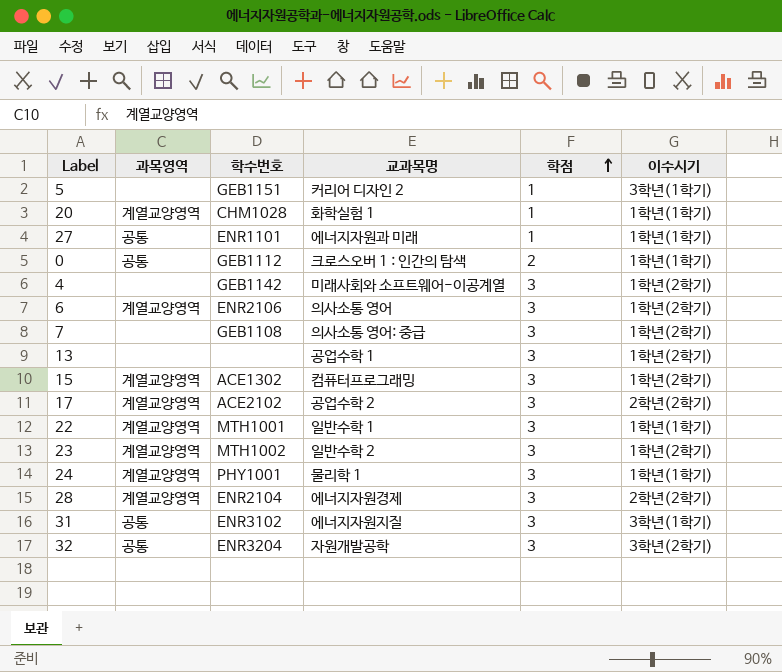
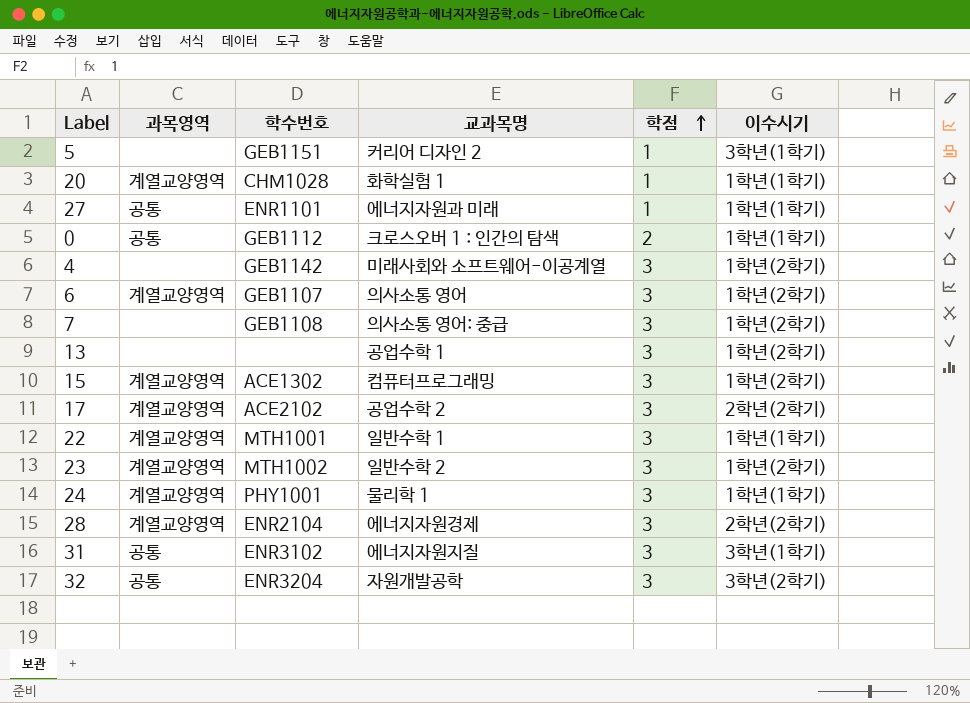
6 | 학수번호: ENR2106 -> GEB1107

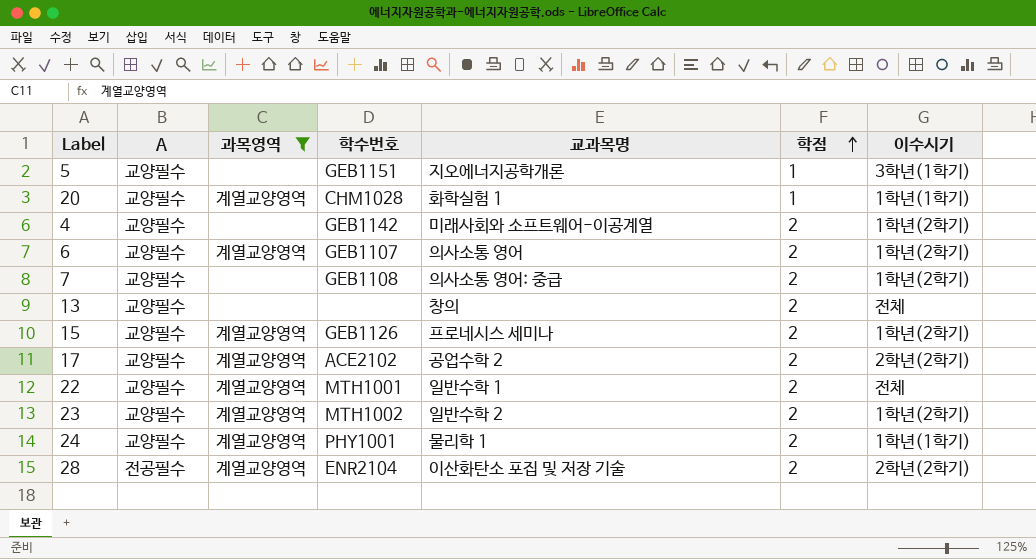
filter: none -> 과목영역 != 공통
column A | position: none -> 2
5 | 교과목명: 커리어 디자인 2 -> 지오에너지공학개론
4 | 학점: 3 -> 2
6 | 학점: 3 -> 2
7 | 학점: 3 -> 2
13 | 교과목명: 공업수학 1 -> 창의
13 | 학점: 3 -> 2
13 | 이수시기: 1학년(2학기) -> 전체
15 | 학수번호: ACE1302 -> GEB1126
15 | 교과목명: 컴퓨터프로그래밍 -> 프로네시스 세미나
15 | 학점: 3 -> 2
17 | 학점: 3 -> 2
22 | 학점: 3 -> 2
22 | 이수시기: 1학년(1학기) -> 전체
23 | 학점: 3 -> 2
24 | 학점: 3 -> 2
28 | 교과목명: 에너지자원경제 -> 이산화탄소 포집 및 저장 기술
28 | 학점: 3 -> 2

